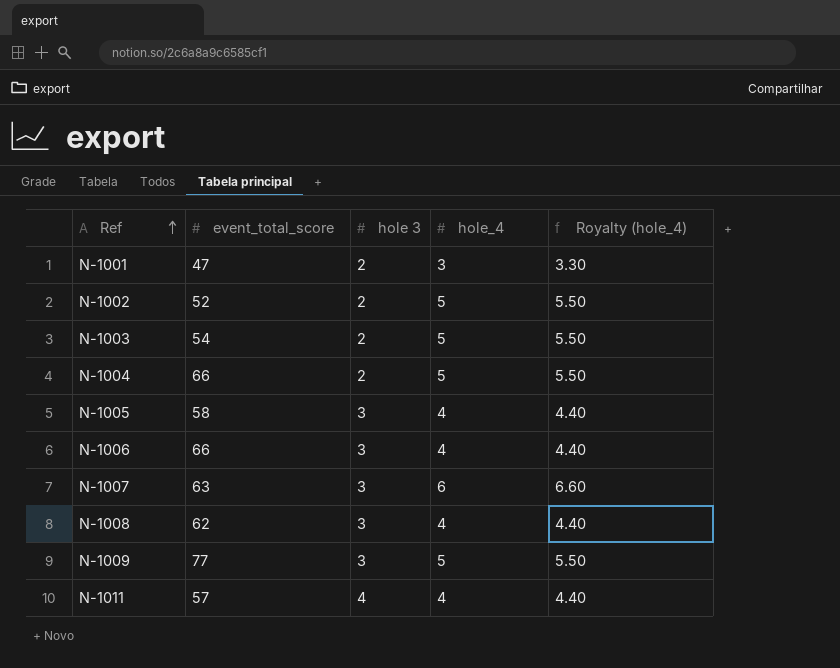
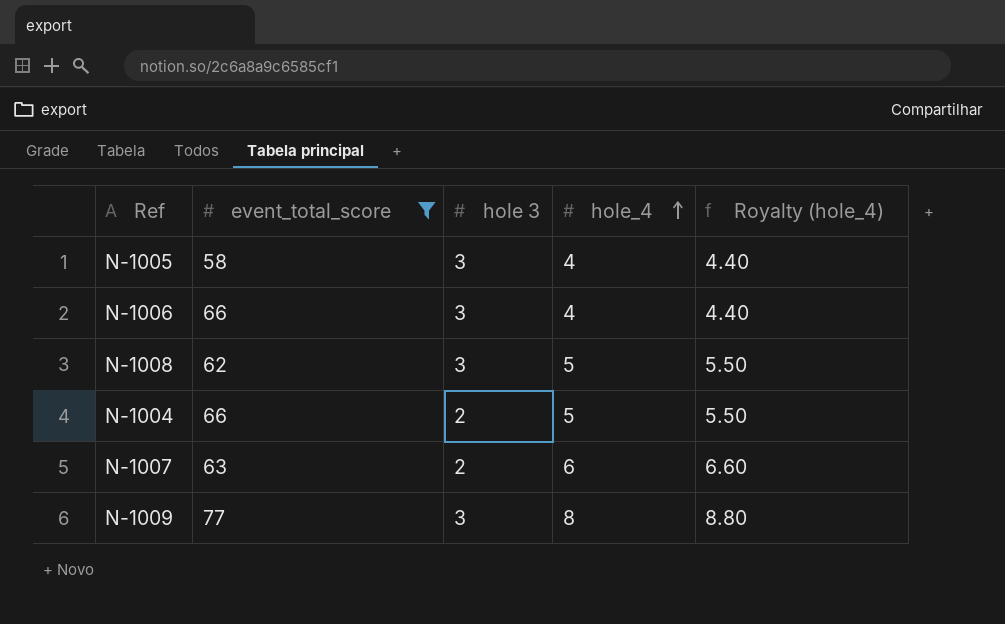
filter: none -> event_total_score >= 58
row order: Ref ascending -> hole_4 ascending
N-1008 | hole_4: 4 -> 5
N-1008 | Royalty (hole_4): 4.40 -> 5.50
N-1007 | hole 3: 3 -> 2
N-1009 | hole_4: 5 -> 8
N-1009 | Royalty (hole_4): 5.50 -> 8.80

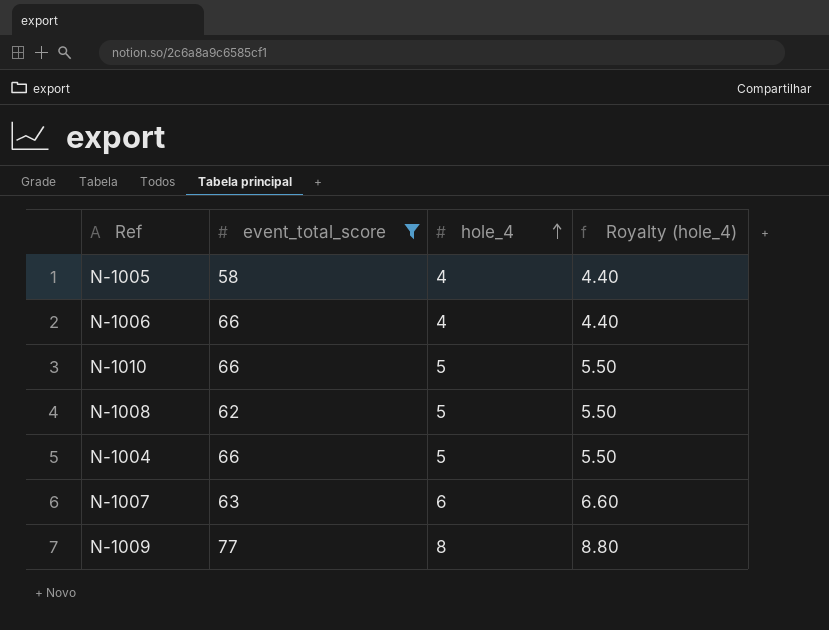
column hole 3 | position: 3 -> none
row N-1010: none -> 66 | 5 | 5.50

